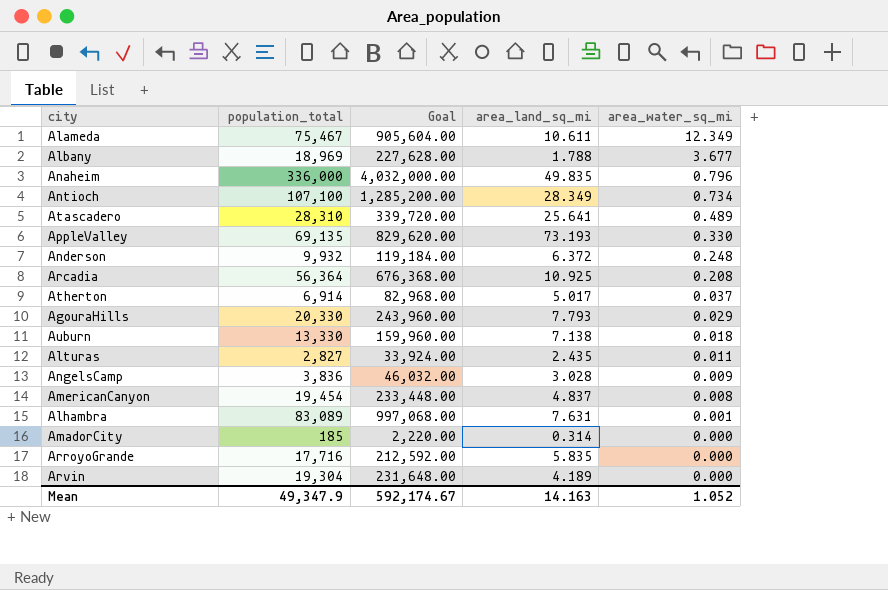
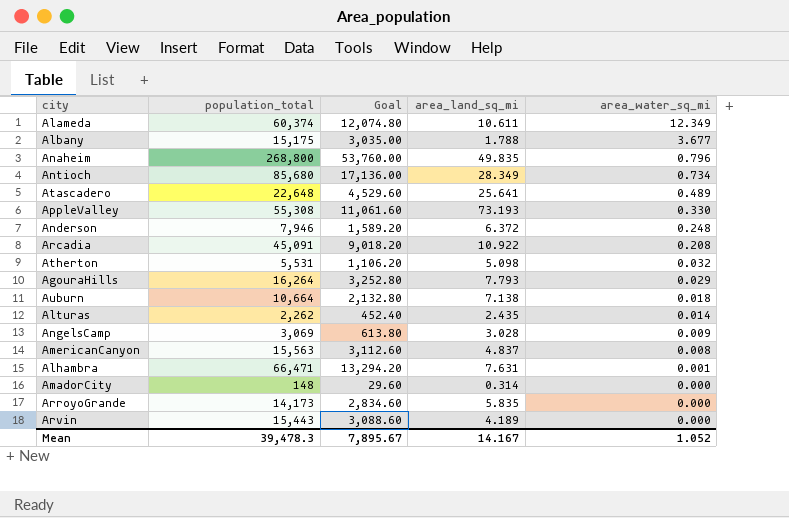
column Goal | formula: [population_total] * 12 -> [population_total] * 0.2
Alameda | population_total: 75,467 -> 60,374
Albany | population_total: 18,969 -> 15,175
Anaheim | population_total: 336,000 -> 268,800
Antioch | population_total: 107,100 -> 85,680
Atascadero | population_total: 28,310 -> 22,648
AppleValley | population_total: 69,135 -> 55,308
Anderson | population_total: 9,932 -> 7,946
Arcadia | population_total: 56,364 -> 45,091
Arcadia | area_land_sq_mi: 10.925 -> 10.922
Atherton | population_total: 6,914 -> 5,531
Atherton | area_land_sq_mi: 5.017 -> 5.098
Atherton | area_water_sq_mi: 0.037 -> 0.032
AgouraHills | population_total: 20,330 -> 16,264
Auburn | population_total: 13,330 -> 10,664
Alturas | population_total: 2,827 -> 2,262
Alturas | area_water_sq_mi: 0.011 -> 0.014
AngelsCamp | population_total: 3,836 -> 3,069
AmericanCanyon | population_total: 19,454 -> 15,563
Alhambra | population_total: 83,089 -> 66,471
AmadorCity | population_total: 185 -> 148
ArroyoGrande | population_total: 17,716 -> 14,173
Arvin | population_total: 19,304 -> 15,443
Mean | population_total: 49,347.9 -> 39,478.3
Mean | Goal: 592,174.67 -> 7,895.67
Mean | area_land_sq_mi: 14.163 -> 14.167

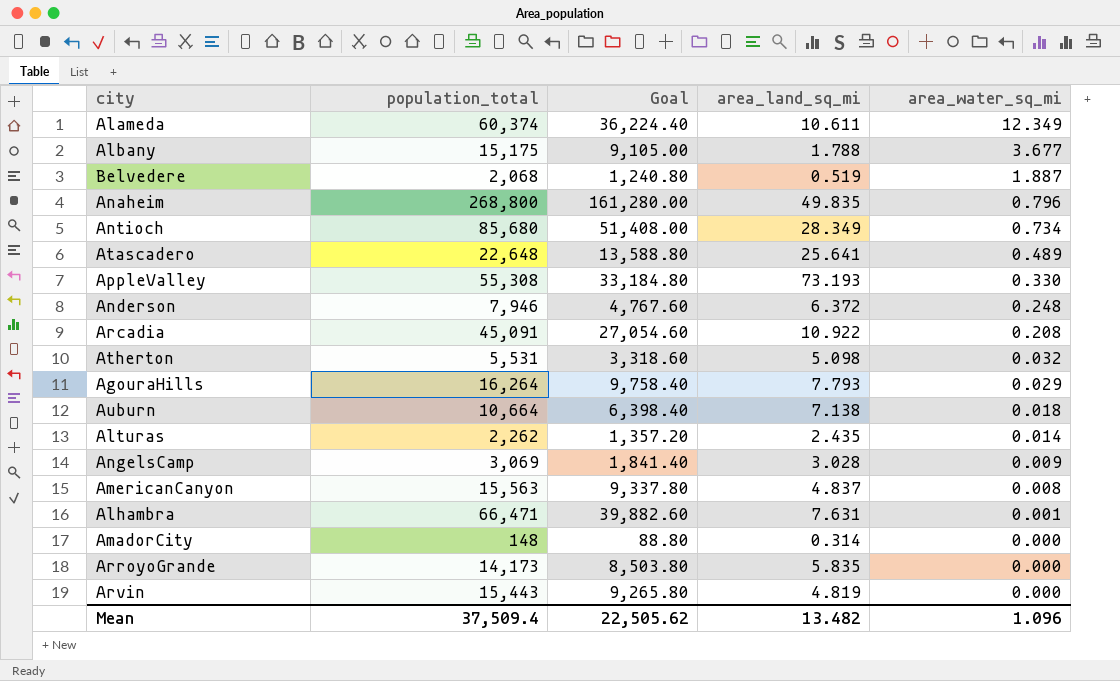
column Goal | formula: [population_total] * 0.2 -> [population_total] * 0.6
row Belvedere: none -> 2,068 | 1,240.80 | 0.519 | 1.887
Arvin | area_land_sq_mi: 4.189 -> 4.819
Mean | population_total: 39,478.3 -> 37,509.4
Mean | Goal: 7,895.67 -> 22,505.62
Mean | area_land_sq_mi: 14.167 -> 13.482
Mean | area_water_sq_mi: 1.052 -> 1.096

